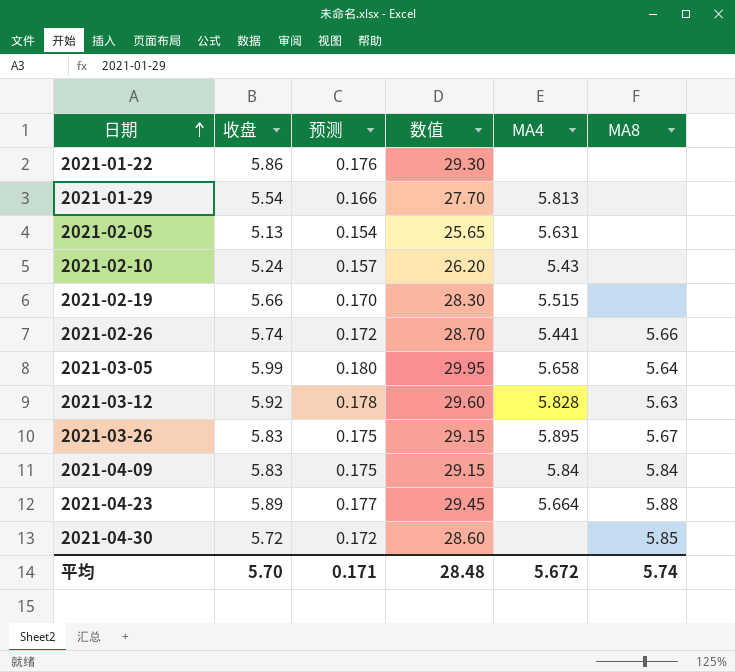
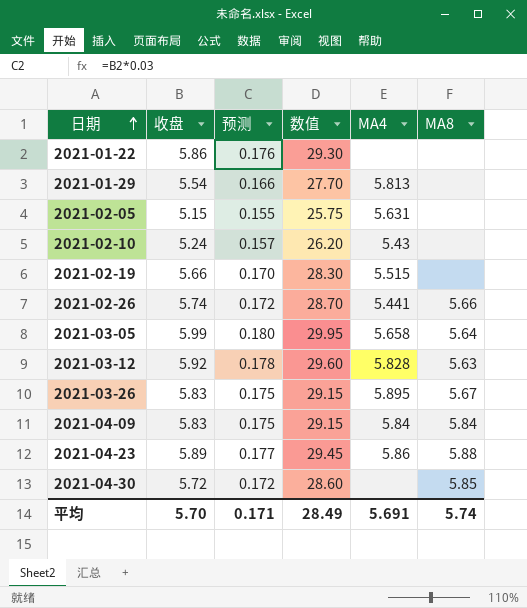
2021-02-05 | 收盘: 5.13 -> 5.15
2021-02-05 | 预测: 0.154 -> 0.155
2021-02-05 | 数值: 25.65 -> 25.75
2021-04-23 | MA4: 5.664 -> 5.86
平均 | 数值: 28.48 -> 28.49
平均 | MA4: 5.672 -> 5.691

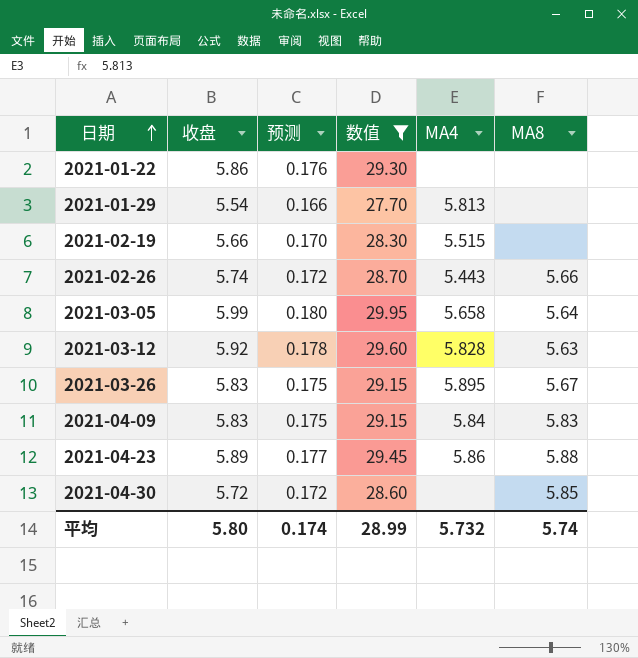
filter: none -> 数值 >= 27.70
2021-02-26 | MA4: 5.441 -> 5.443
2021-04-09 | MA8: 5.84 -> 5.83
平均 | 收盘: 5.70 -> 5.80
平均 | 预测: 0.171 -> 0.174
平均 | 数值: 28.49 -> 28.99
平均 | MA4: 5.691 -> 5.732

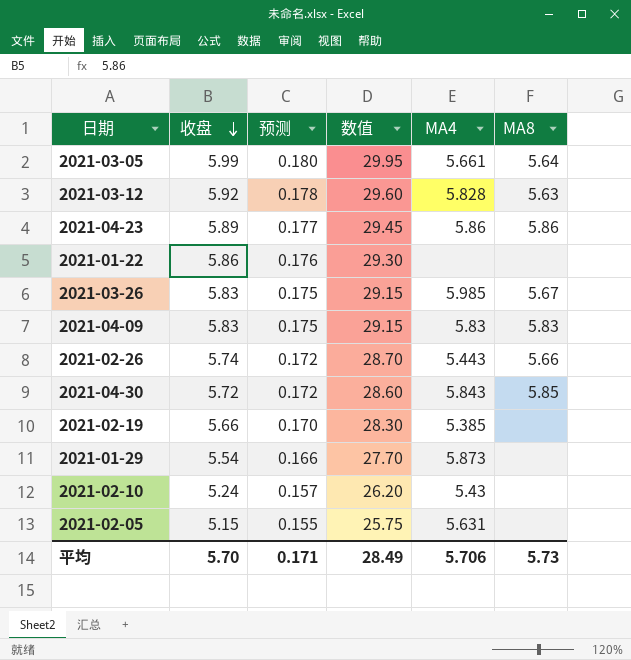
filter: 数值 >= 27.70 -> none
row order: 日期 ascending -> 收盘 descending
2021-03-05 | MA4: 5.658 -> 5.661
2021-04-23 | MA8: 5.88 -> 5.86
2021-03-26 | MA4: 5.895 -> 5.985
2021-04-09 | MA4: 5.84 -> 5.83
2021-04-30 | MA4: none -> 5.843
2021-02-19 | MA4: 5.515 -> 5.385
2021-01-29 | MA4: 5.813 -> 5.873
平均 | 收盘: 5.80 -> 5.70
平均 | 预测: 0.174 -> 0.171
平均 | 数值: 28.99 -> 28.49
平均 | MA4: 5.732 -> 5.706
平均 | MA8: 5.74 -> 5.73

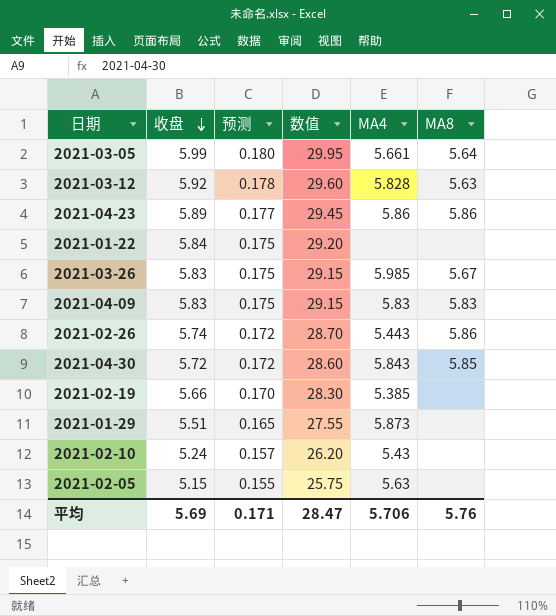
2021-01-22 | 收盘: 5.86 -> 5.84
2021-01-22 | 预测: 0.176 -> 0.175
2021-01-22 | 数值: 29.30 -> 29.20
2021-02-26 | MA8: 5.66 -> 5.86
2021-01-29 | 收盘: 5.54 -> 5.51
2021-01-29 | 预测: 0.166 -> 0.165
2021-01-29 | 数值: 27.70 -> 27.55
2021-02-05 | MA4: 5.631 -> 5.63
平均 | 收盘: 5.70 -> 5.69
平均 | 数值: 28.49 -> 28.47
平均 | MA8: 5.73 -> 5.76

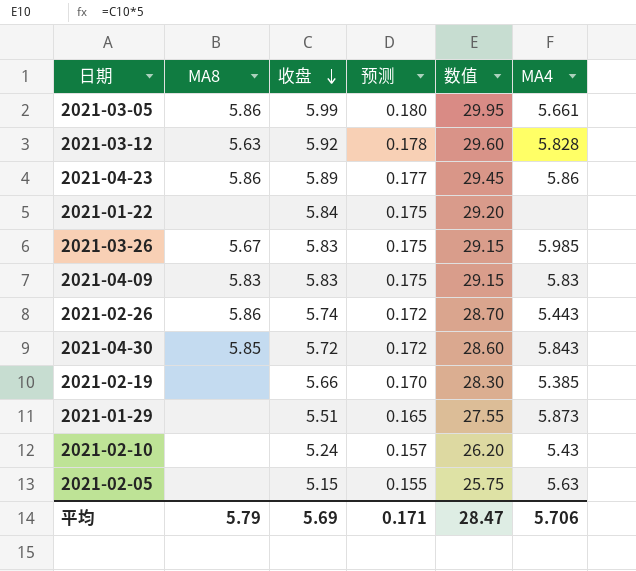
column MA8 | position: 6 -> 2
2021-03-05 | MA8: 5.64 -> 5.86
平均 | MA8: 5.76 -> 5.79

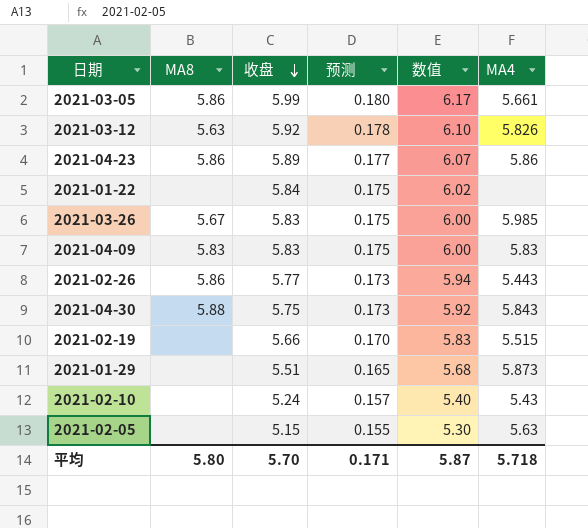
column 数值 | formula: [收盘] * 5 -> [收盘] * 1.03
2021-03-12 | MA4: 5.828 -> 5.826
2021-02-26 | 收盘: 5.74 -> 5.77
2021-02-26 | 预测: 0.172 -> 0.173
2021-04-30 | MA8: 5.85 -> 5.88
2021-04-30 | 收盘: 5.72 -> 5.75
2021-04-30 | 预测: 0.172 -> 0.173
2021-02-19 | MA4: 5.385 -> 5.515
平均 | MA8: 5.79 -> 5.80
平均 | 收盘: 5.69 -> 5.70
平均 | 数值: 28.47 -> 5.87
平均 | MA4: 5.706 -> 5.718

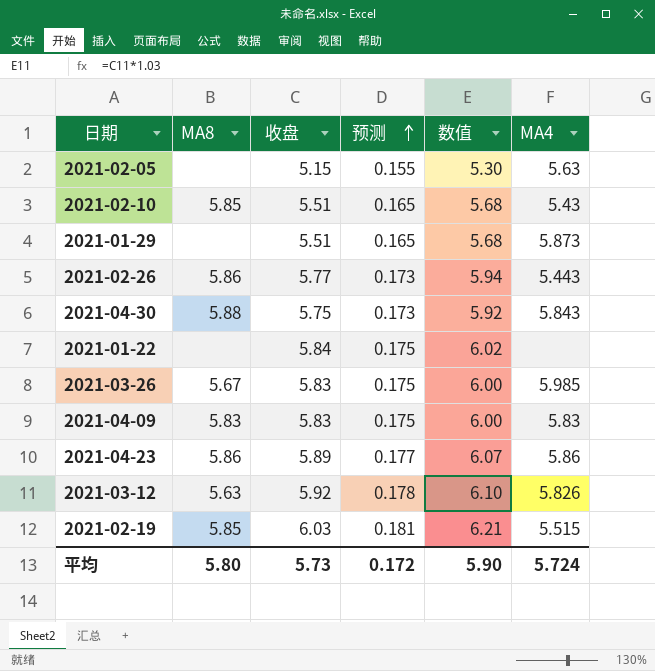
row order: 收盘 descending -> 预测 ascending
row 2021-03-05: 5.86 | 5.99 | 0.180 | 6.17 | 5.661 -> none
2021-02-10 | MA8: none -> 5.85
2021-02-10 | 收盘: 5.24 -> 5.51
2021-02-10 | 预测: 0.157 -> 0.165
2021-02-10 | 数值: 5.40 -> 5.68
2021-02-19 | MA8: none -> 5.85
2021-02-19 | 收盘: 5.66 -> 6.03
2021-02-19 | 预测: 0.170 -> 0.181
2021-02-19 | 数值: 5.83 -> 6.21
平均 | 收盘: 5.70 -> 5.73
平均 | 预测: 0.171 -> 0.172
平均 | 数值: 5.87 -> 5.90
平均 | MA4: 5.718 -> 5.724

